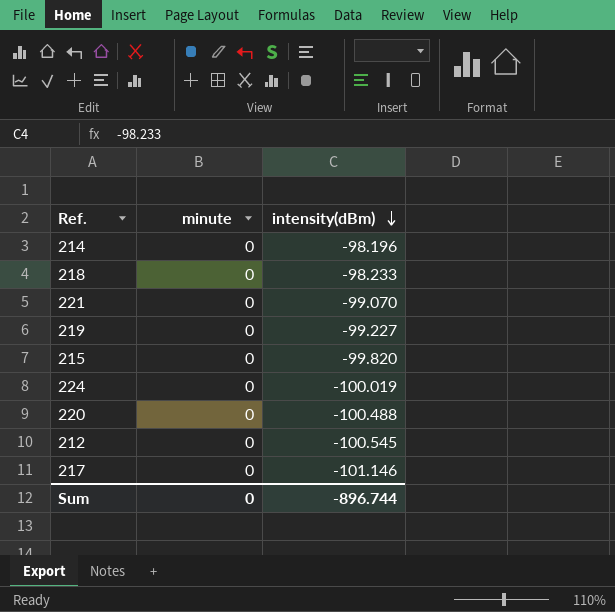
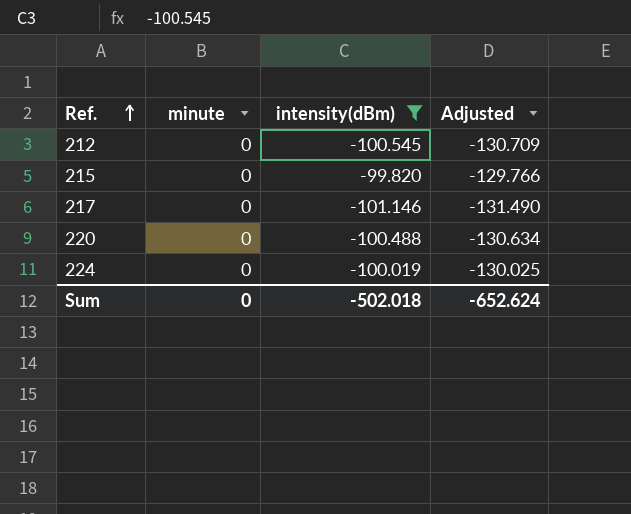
filter: none -> intensity(dBm) <= -99.820
row order: intensity(dBm) descending -> Ref. ascending
column Adjusted | formula: none -> [intensity(dBm)] * 1.3
Sum | intensity(dBm): -896.744 -> -502.018

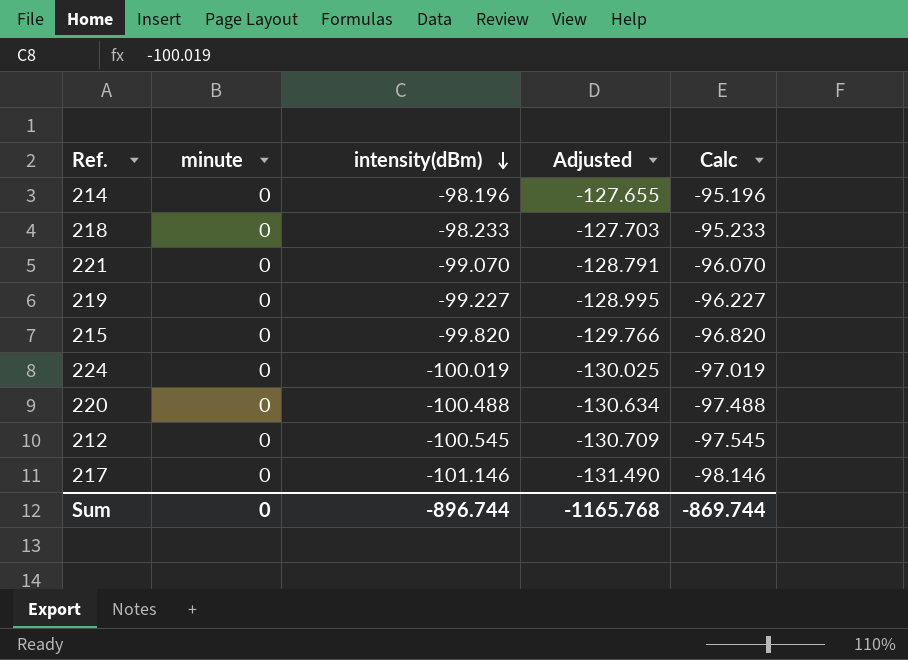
filter: intensity(dBm) <= -99.820 -> none
row order: Ref. ascending -> intensity(dBm) descending
column Calc | formula: none -> [intensity(dBm)] + 3
Sum | intensity(dBm): -502.018 -> -896.744
Sum | Adjusted: -652.624 -> -1165.768

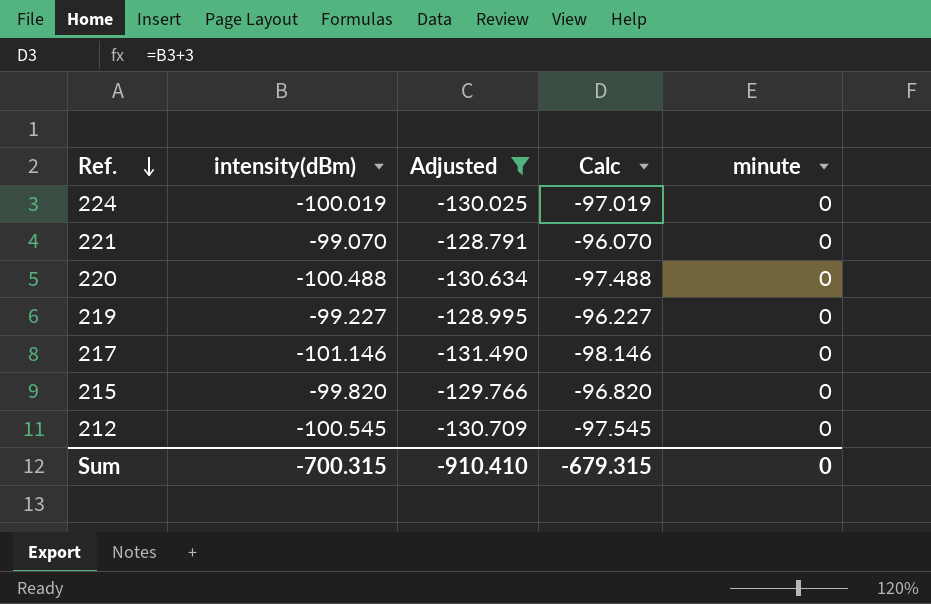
filter: none -> Adjusted <= -128.791
row order: intensity(dBm) descending -> Ref. descending
column minute | position: 2 -> 5
Sum | intensity(dBm): -896.744 -> -700.315
Sum | Adjusted: -1165.768 -> -910.410
Sum | Calc: -869.744 -> -679.315

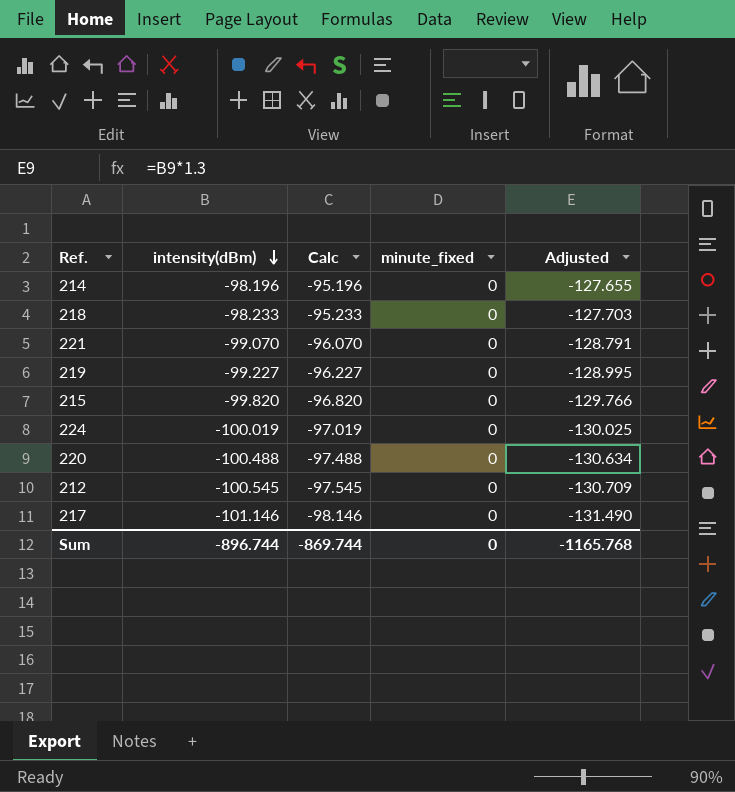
filter: Adjusted <= -128.791 -> none
row order: Ref. descending -> intensity(dBm) descending
column name: minute -> minute_fixed
column Adjusted | position: 3 -> 5
Sum | intensity(dBm): -700.315 -> -896.744
Sum | Calc: -679.315 -> -869.744
Sum | Adjusted: -910.410 -> -1165.768

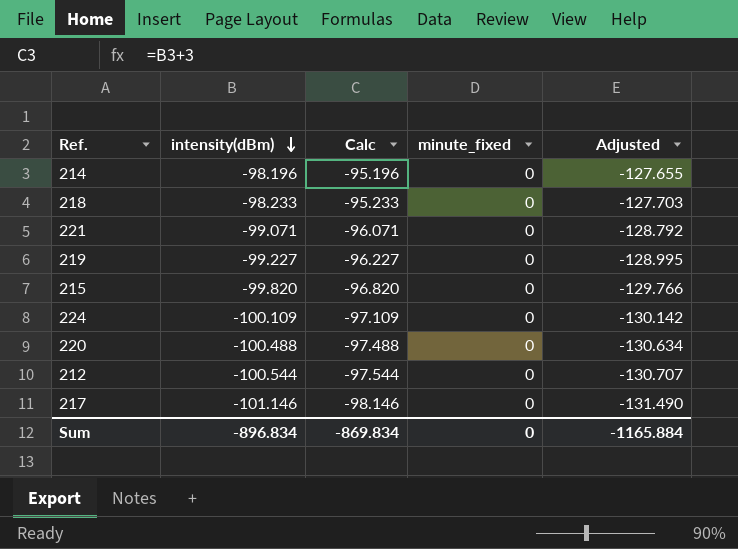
221 | intensity(dBm): -99.070 -> -99.071
221 | Calc: -96.070 -> -96.071
221 | Adjusted: -128.791 -> -128.792
224 | intensity(dBm): -100.019 -> -100.109
224 | Calc: -97.019 -> -97.109
224 | Adjusted: -130.025 -> -130.142
212 | intensity(dBm): -100.545 -> -100.544
212 | Calc: -97.545 -> -97.544
212 | Adjusted: -130.709 -> -130.707
Sum | intensity(dBm): -896.744 -> -896.834
Sum | Calc: -869.744 -> -869.834
Sum | Adjusted: -1165.768 -> -1165.884

